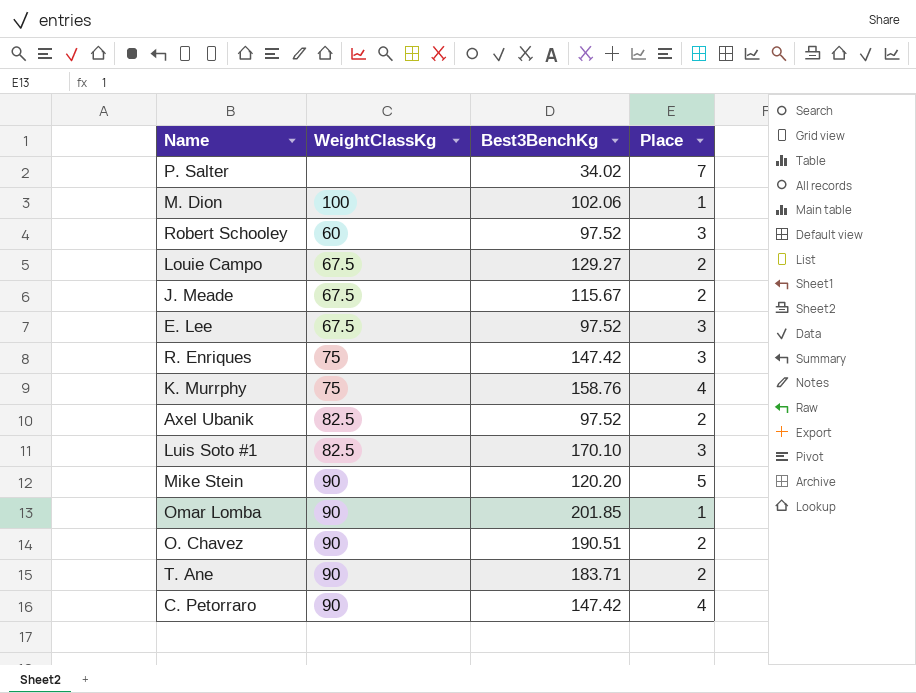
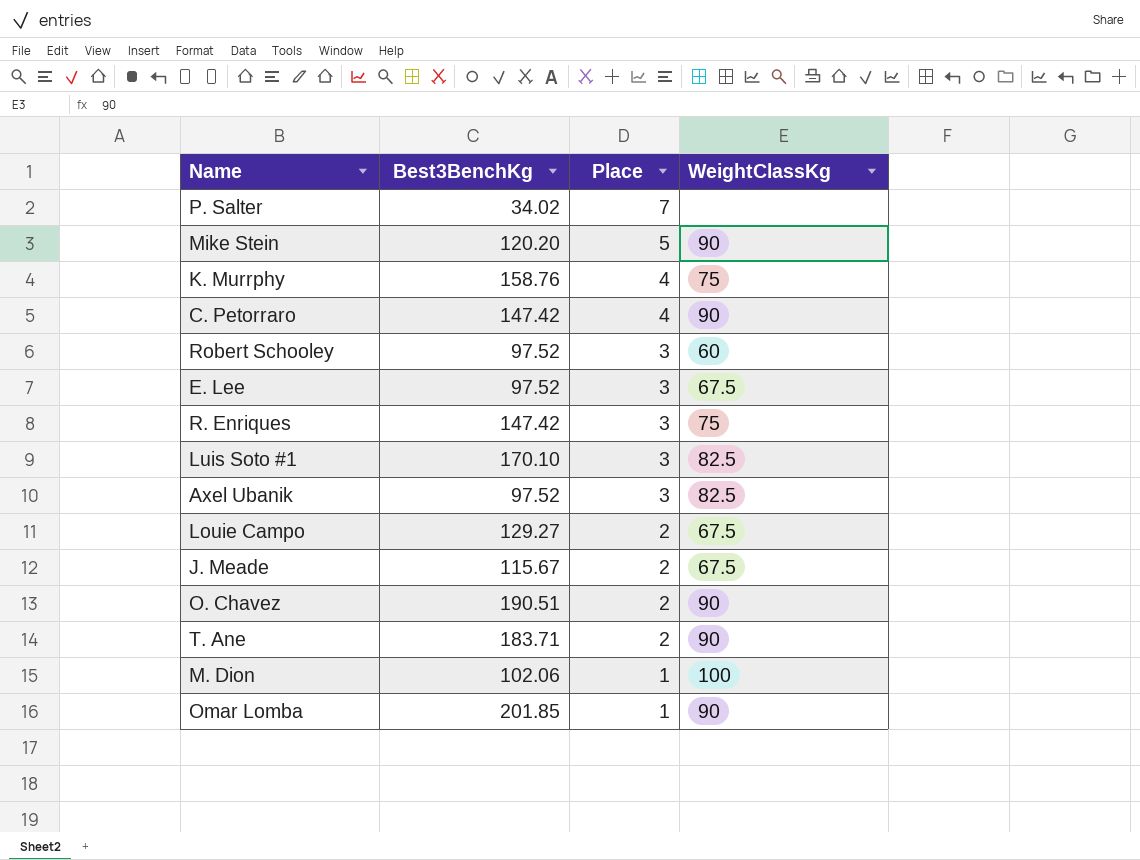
row order: none -> Place descending
column WeightClassKg | position: 2 -> 4
Axel Ubanik | Place: 2 -> 3

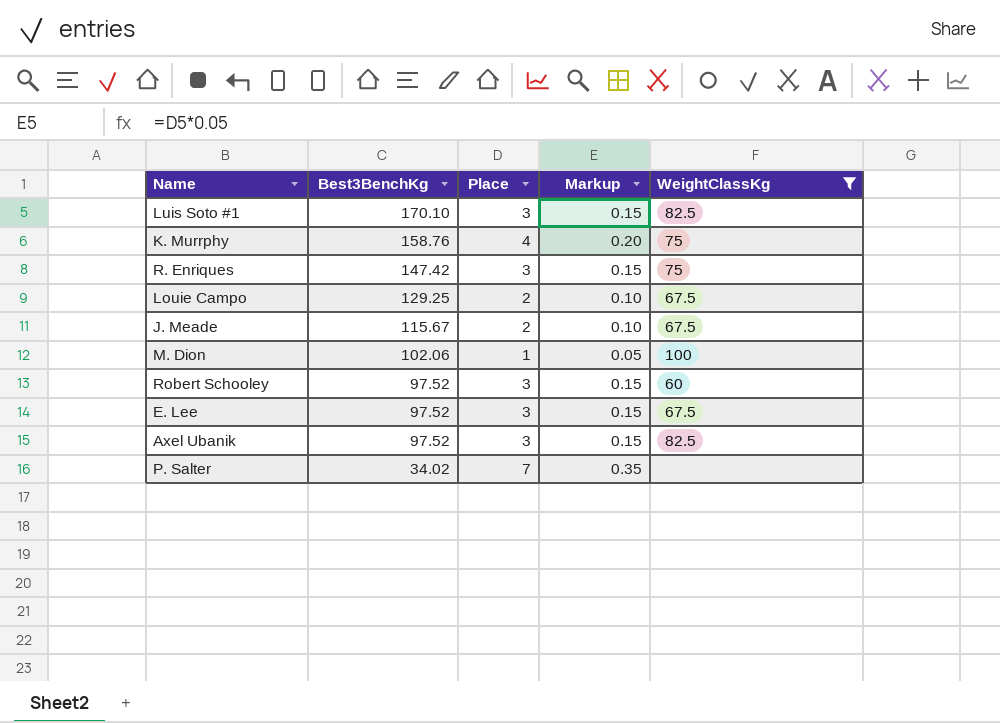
filter: none -> WeightClassKg != 90
row order: Place descending -> Best3BenchKg descending
column Markup | formula: none -> [Place] * 0.05
Louie Campo | Best3BenchKg: 129.27 -> 129.25

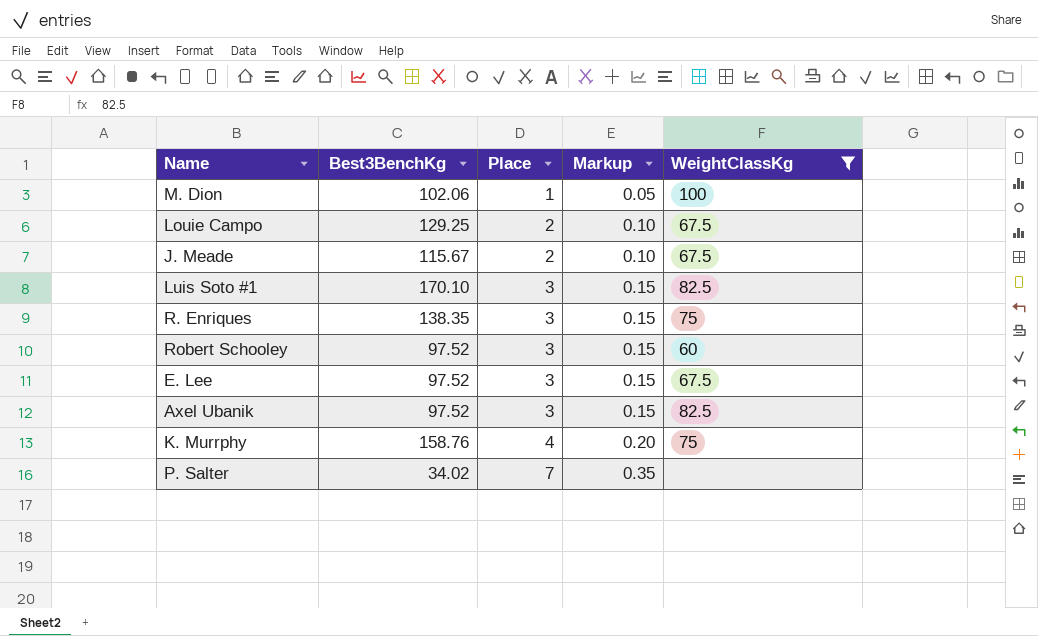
row order: Best3BenchKg descending -> Place ascending
R. Enriques | Best3BenchKg: 147.42 -> 138.35

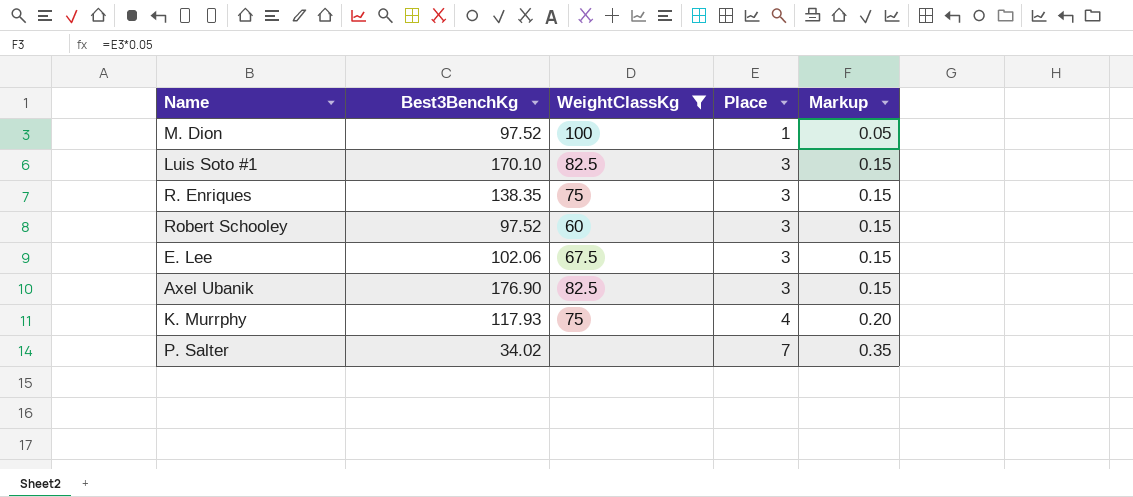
column WeightClassKg | position: 5 -> 3
row Louie Campo: 129.25 | 2 | 0.10 | 67.5 -> none
row J. Meade: 115.67 | 2 | 0.10 | 67.5 -> none
M. Dion | Best3BenchKg: 102.06 -> 97.52
E. Lee | Best3BenchKg: 97.52 -> 102.06
Axel Ubanik | Best3BenchKg: 97.52 -> 176.90
K. Murrphy | Best3BenchKg: 158.76 -> 117.93

